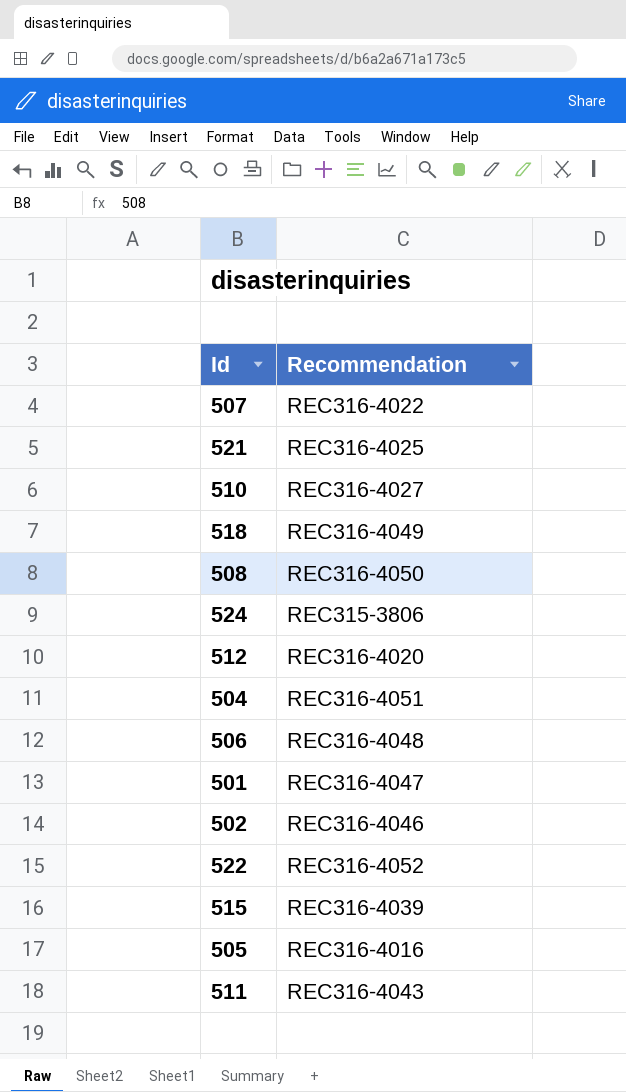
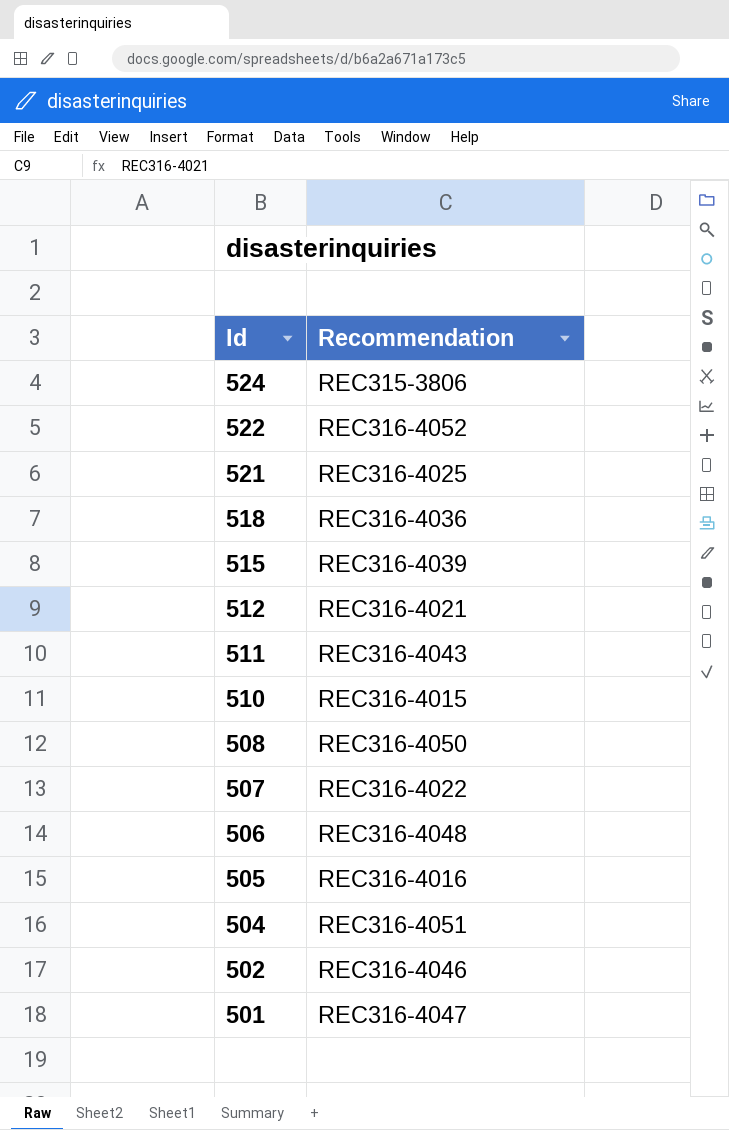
row order: none -> Id descending
518 | Recommendation: REC316-4049 -> REC316-4036
512 | Recommendation: REC316-4020 -> REC316-4021
510 | Recommendation: REC316-4027 -> REC316-4015

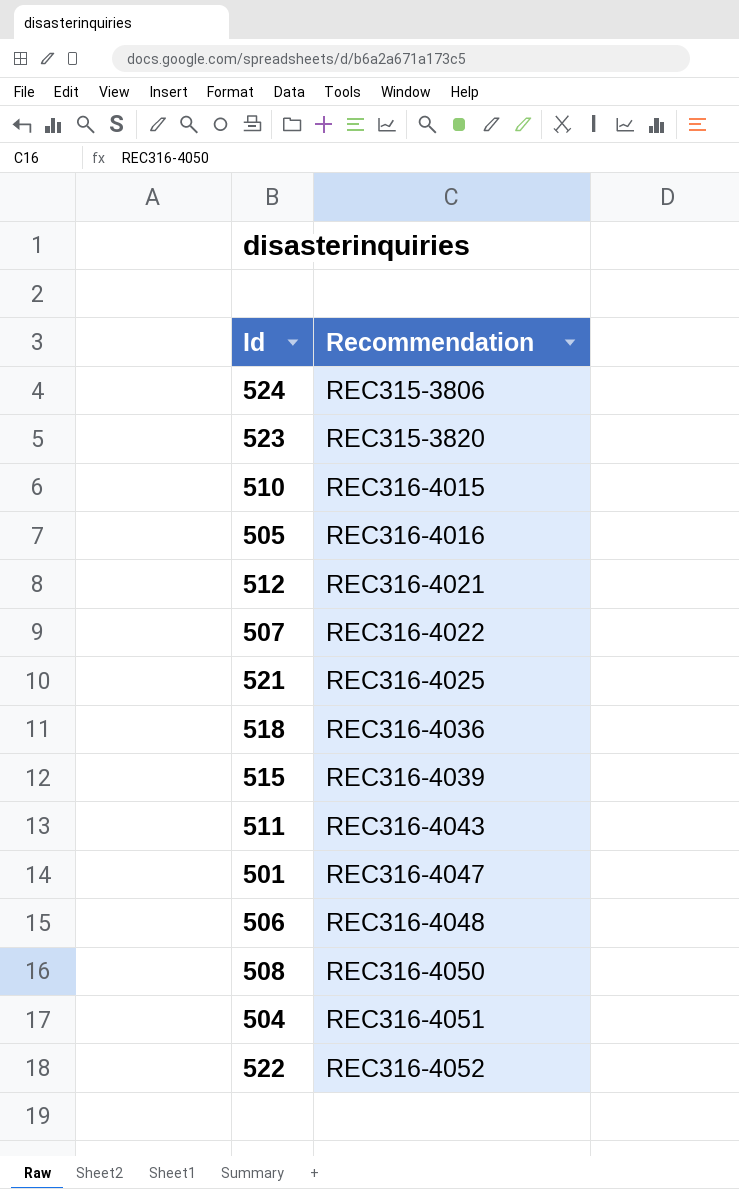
row order: Id descending -> Recommendation ascending
row 502: REC316-4046 -> none
row 523: none -> REC315-3820

